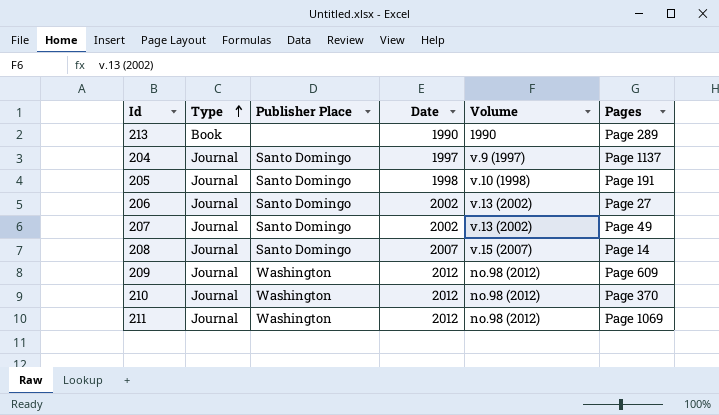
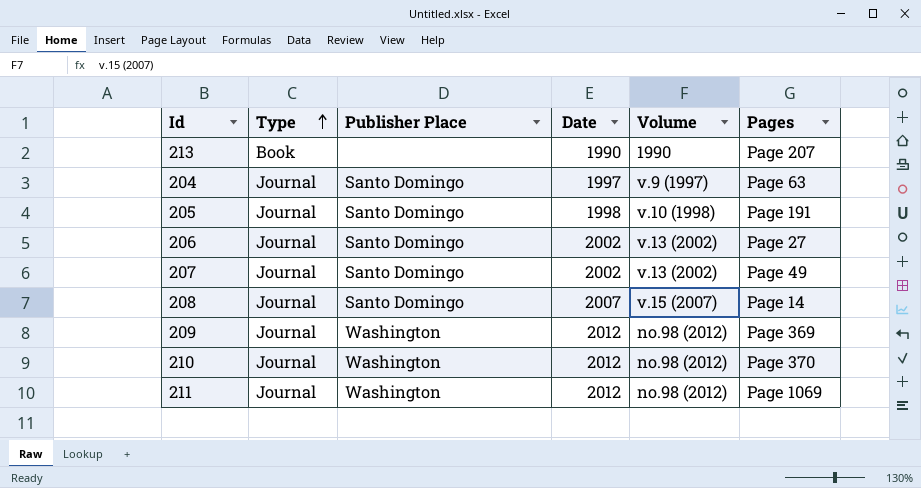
213 | Pages: Page 289 -> Page 207
204 | Pages: Page 1137 -> Page 63
209 | Pages: Page 609 -> Page 369

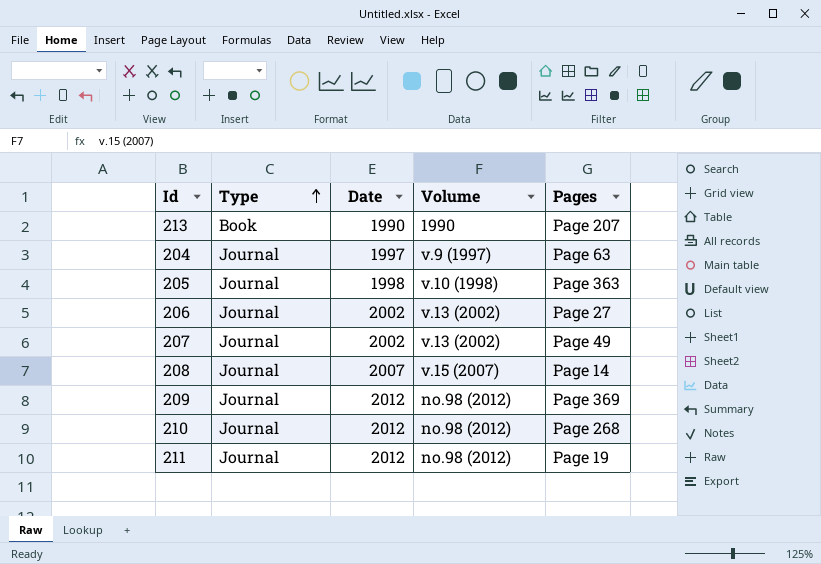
column Publisher Place | position: 3 -> none
205 | Pages: Page 191 -> Page 363
210 | Pages: Page 370 -> Page 268
211 | Pages: Page 1069 -> Page 19

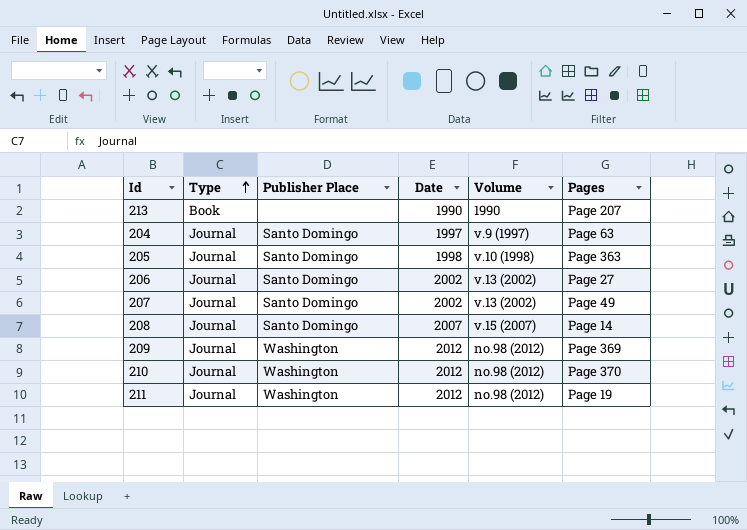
column Publisher Place | position: none -> 3
210 | Pages: Page 268 -> Page 370

